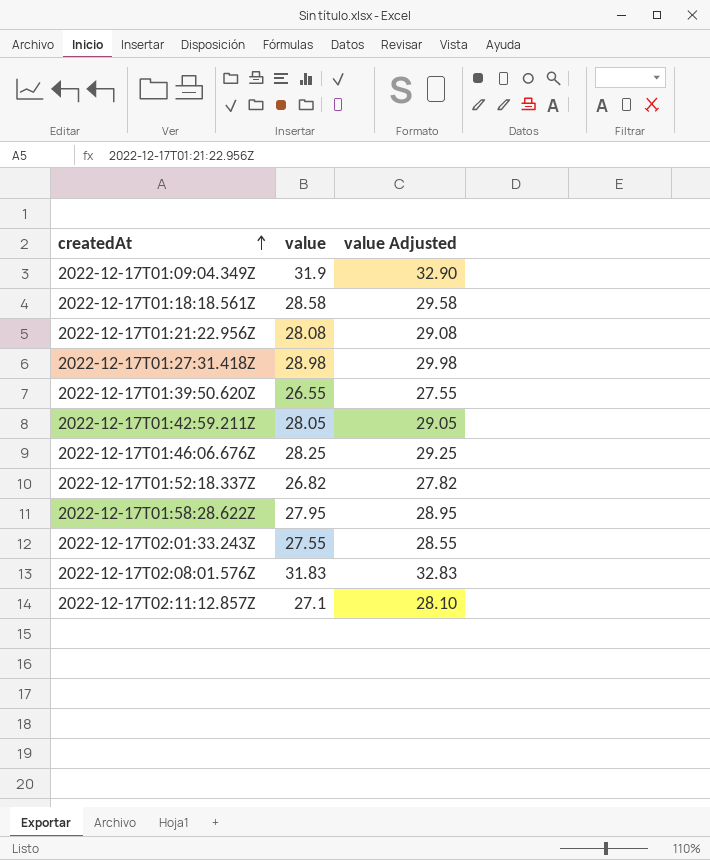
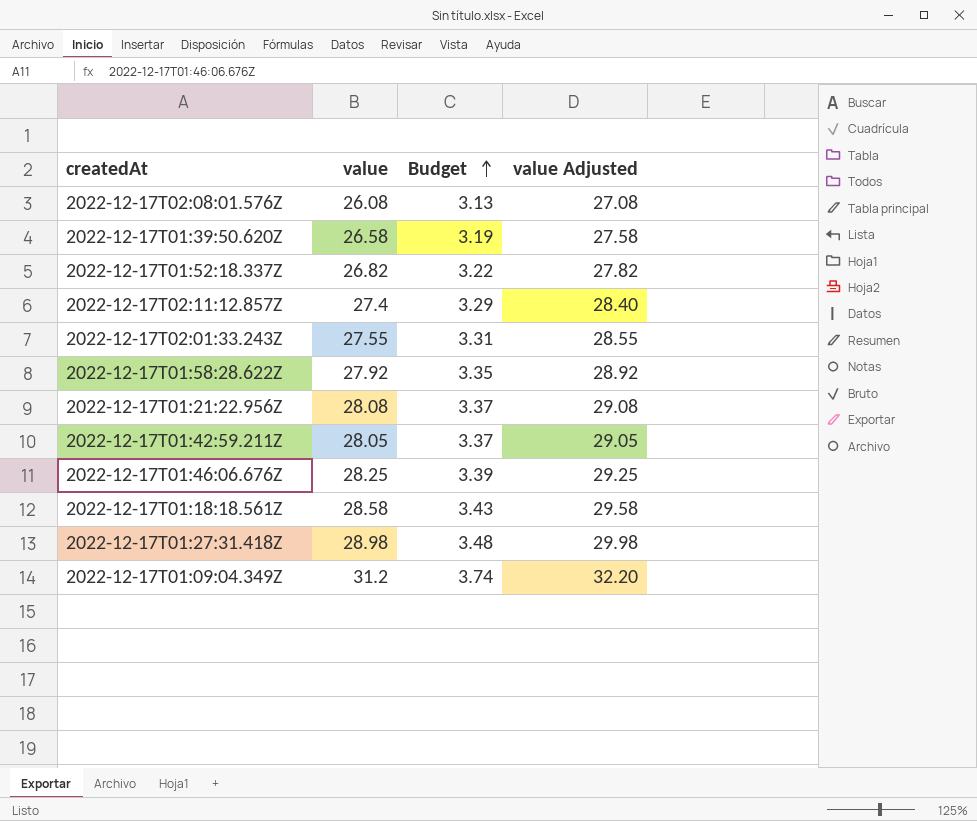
row order: createdAt ascending -> Budget ascending
column Budget | formula: none -> [value] * 0.12
2022-12-17T02:08:01.576Z | value: 31.83 -> 26.08
2022-12-17T02:08:01.576Z | value Adjusted: 32.83 -> 27.08
2022-12-17T01:39:50.620Z | value: 26.55 -> 26.58
2022-12-17T01:39:50.620Z | value Adjusted: 27.55 -> 27.58
2022-12-17T02:11:12.857Z | value: 27.1 -> 27.4
2022-12-17T02:11:12.857Z | value Adjusted: 28.10 -> 28.40
2022-12-17T01:58:28.622Z | value: 27.95 -> 27.92
2022-12-17T01:58:28.622Z | value Adjusted: 28.95 -> 28.92
2022-12-17T01:09:04.349Z | value: 31.9 -> 31.2
2022-12-17T01:09:04.349Z | value Adjusted: 32.90 -> 32.20

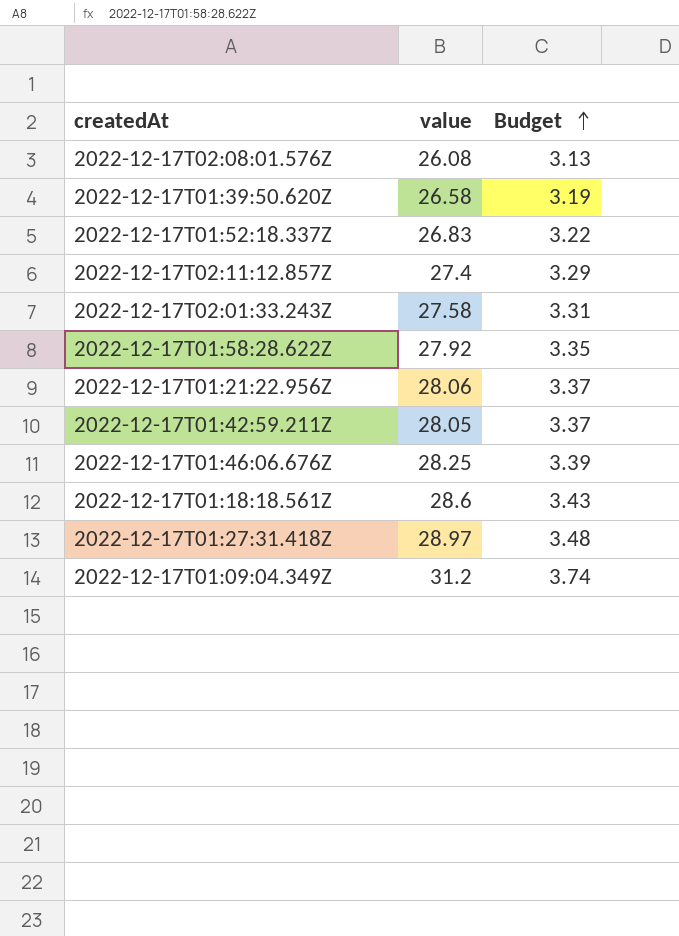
column value Adjusted | formula: [value] + 1 -> none
2022-12-17T01:52:18.337Z | value: 26.82 -> 26.83
2022-12-17T02:01:33.243Z | value: 27.55 -> 27.58
2022-12-17T01:21:22.956Z | value: 28.08 -> 28.06
2022-12-17T01:18:18.561Z | value: 28.58 -> 28.6
2022-12-17T01:27:31.418Z | value: 28.98 -> 28.97

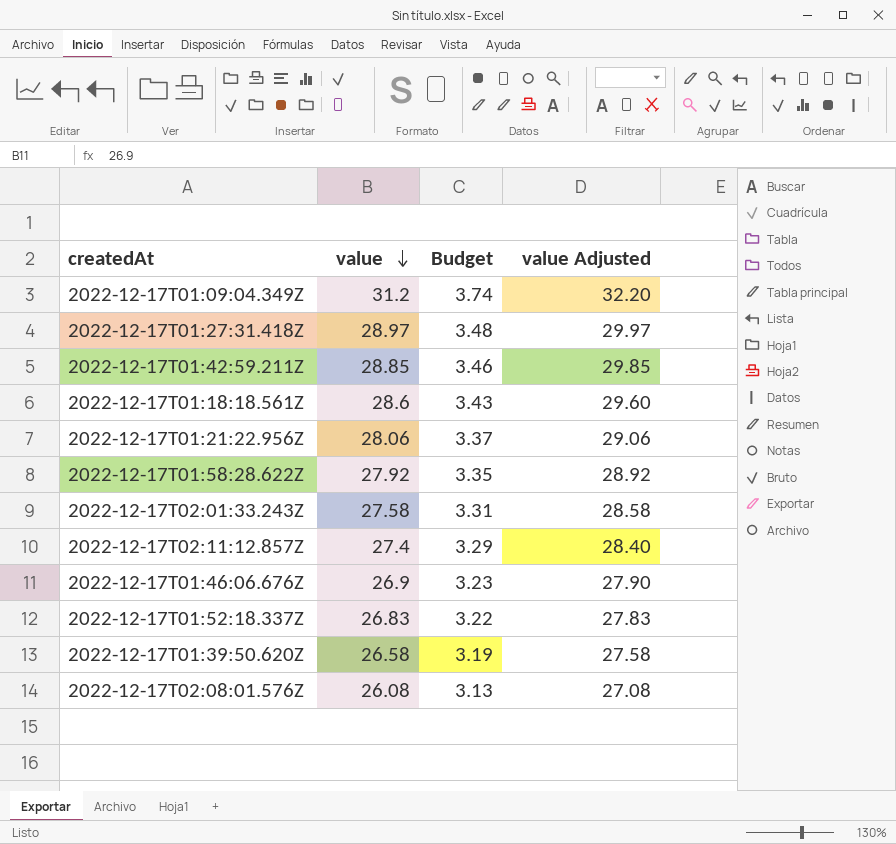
row order: Budget ascending -> value descending
column value Adjusted | formula: none -> [value] + 1
2022-12-17T01:42:59.211Z | value: 28.05 -> 28.85
2022-12-17T01:42:59.211Z | Budget: 3.37 -> 3.46
2022-12-17T01:46:06.676Z | value: 28.25 -> 26.9
2022-12-17T01:46:06.676Z | Budget: 3.39 -> 3.23

